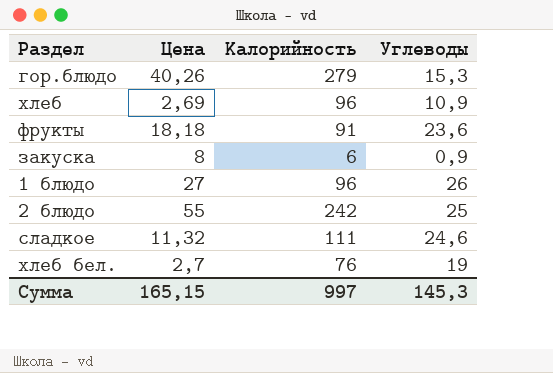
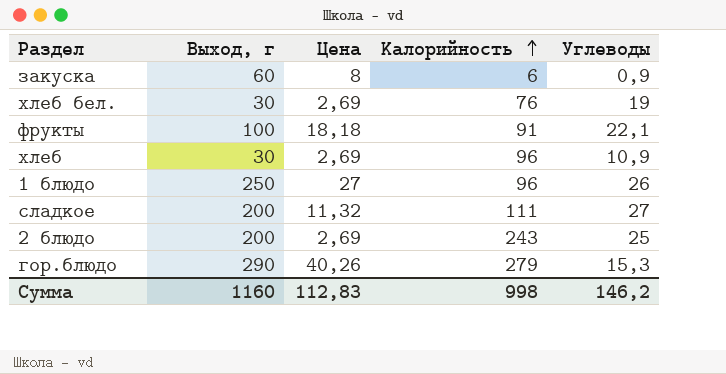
row order: none -> Калорийность ascending
column Выход, г | position: none -> 2
хлеб бел. | Цена: 2,7 -> 2,69
фрукты | Углеводы: 23,6 -> 22,1
сладкое | Углеводы: 24,6 -> 27
2 блюдо | Цена: 55 -> 2,69
2 блюдо | Калорийность: 242 -> 243
Сумма | Цена: 165,15 -> 112,83
Сумма | Калорийность: 997 -> 998
Сумма | Углеводы: 145,3 -> 146,2

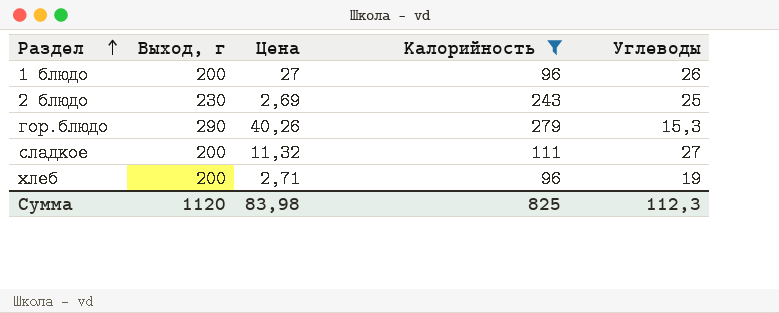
filter: none -> Калорийность >= 96
row order: Калорийность ascending -> Раздел ascending
1 блюдо | Выход, г: 250 -> 200
2 блюдо | Выход, г: 200 -> 230
хлеб | Выход, г: 30 -> 200
хлеб | Цена: 2,69 -> 2,71
хлеб | Углеводы: 10,9 -> 19
Сумма | Выход, г: 1160 -> 1120
Сумма | Цена: 112,83 -> 83,98
Сумма | Калорийность: 998 -> 825
Сумма | Углеводы: 146,2 -> 112,3

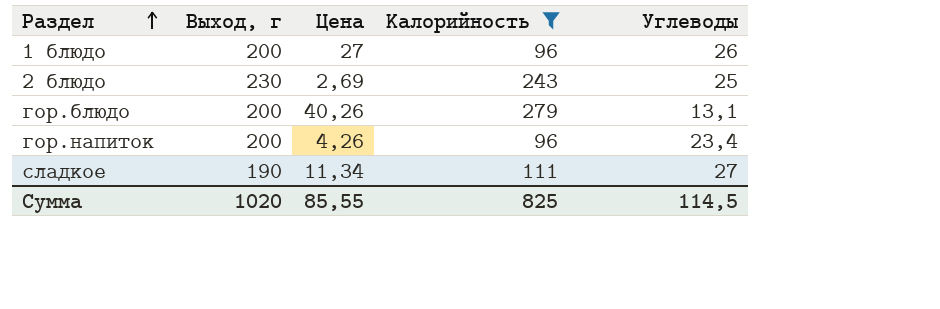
row хлеб: 200 | 2,71 | 96 | 19 -> none
гор.блюдо | Выход, г: 290 -> 200
гор.блюдо | Углеводы: 15,3 -> 13,1
row гор.напиток: none -> 200 | 4,26 | 96 | 23,4
сладкое | Выход, г: 200 -> 190
сладкое | Цена: 11,32 -> 11,34
Сумма | Выход, г: 1120 -> 1020
Сумма | Цена: 83,98 -> 85,55
Сумма | Углеводы: 112,3 -> 114,5

